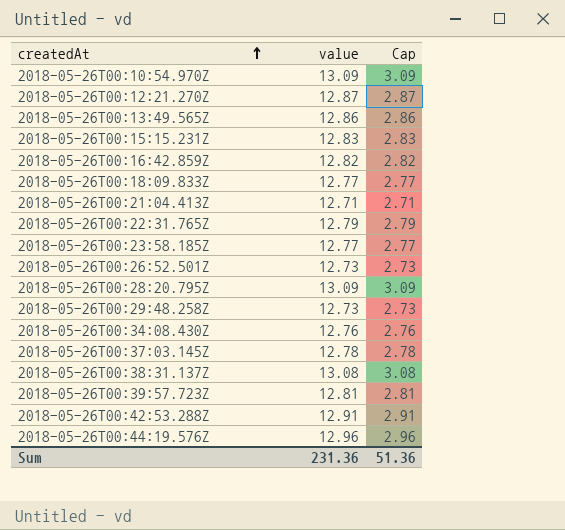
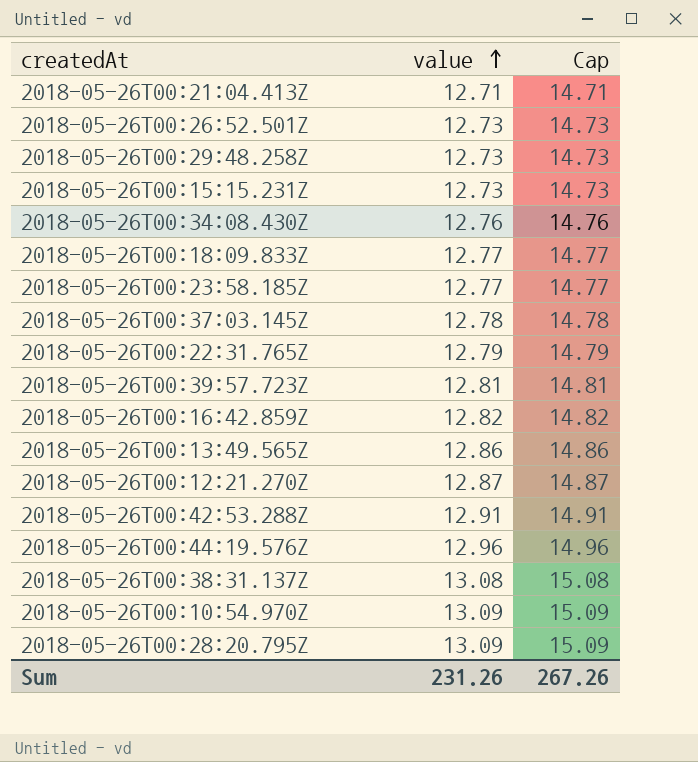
row order: createdAt ascending -> value ascending
column Cap | formula: [value] - 10 -> [value] + 2
2018-05-26T00:15:15.231Z | value: 12.83 -> 12.73
Sum | value: 231.36 -> 231.26
Sum | Cap: 51.36 -> 267.26

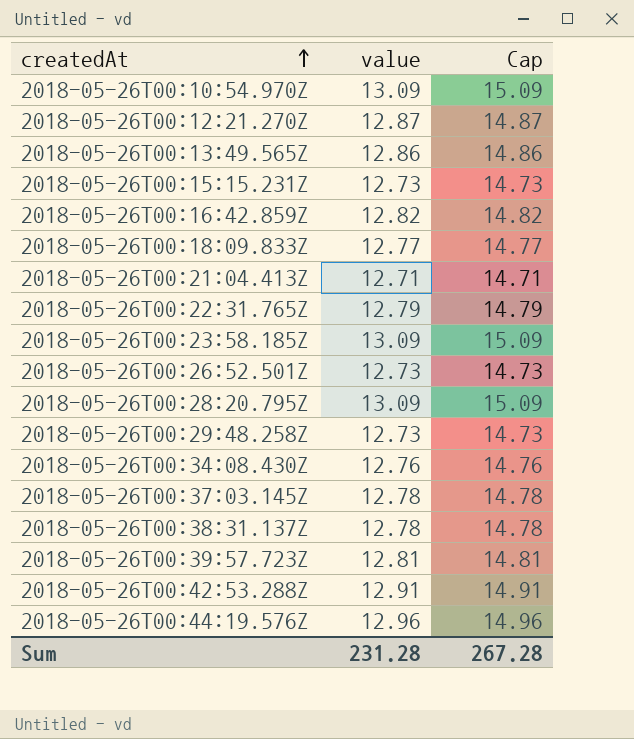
row order: value ascending -> createdAt ascending
2018-05-26T00:23:58.185Z | value: 12.77 -> 13.09
2018-05-26T00:23:58.185Z | Cap: 14.77 -> 15.09
2018-05-26T00:38:31.137Z | value: 13.08 -> 12.78
2018-05-26T00:38:31.137Z | Cap: 15.08 -> 14.78
Sum | value: 231.26 -> 231.28
Sum | Cap: 267.26 -> 267.28

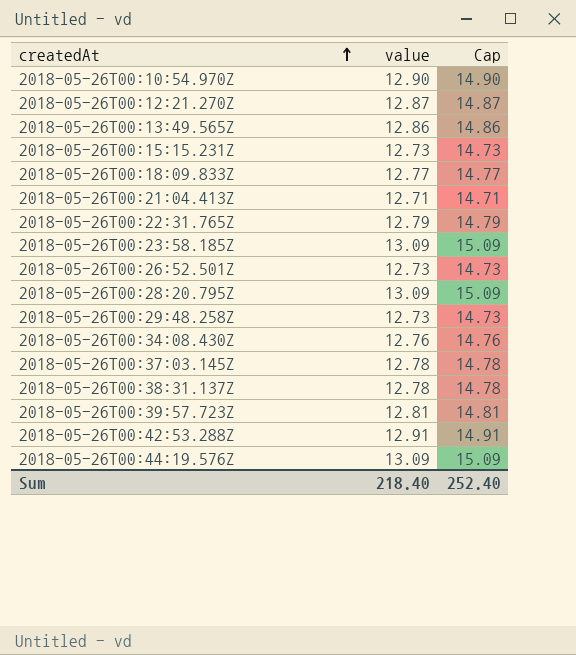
row 2018-05-26T00:16:42.859Z: 12.82 | 14.82 -> none
2018-05-26T00:10:54.970Z | value: 13.09 -> 12.90
2018-05-26T00:10:54.970Z | Cap: 15.09 -> 14.90
2018-05-26T00:44:19.576Z | value: 12.96 -> 13.09
2018-05-26T00:44:19.576Z | Cap: 14.96 -> 15.09
Sum | value: 231.28 -> 218.40
Sum | Cap: 267.28 -> 252.40

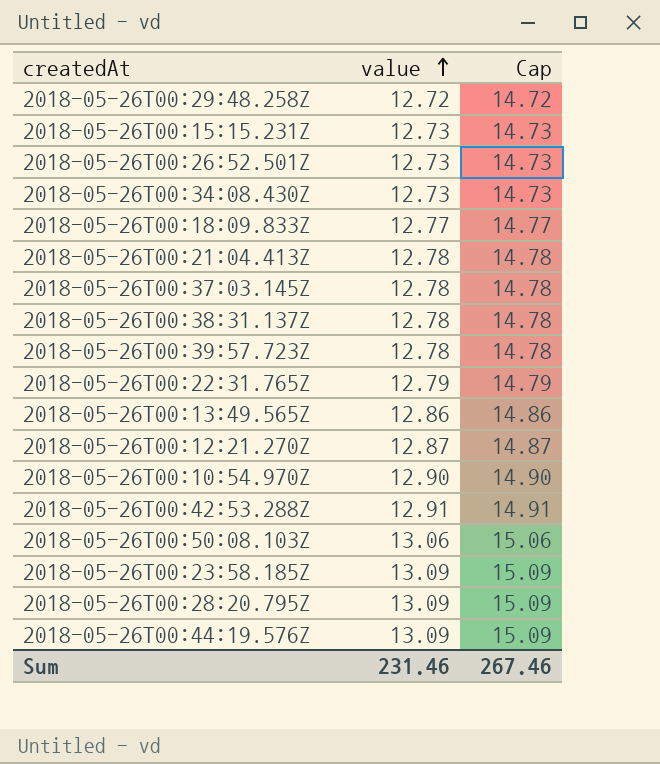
row order: createdAt ascending -> value ascending
2018-05-26T00:29:48.258Z | value: 12.73 -> 12.72
2018-05-26T00:29:48.258Z | Cap: 14.73 -> 14.72
2018-05-26T00:34:08.430Z | value: 12.76 -> 12.73
2018-05-26T00:34:08.430Z | Cap: 14.76 -> 14.73
2018-05-26T00:21:04.413Z | value: 12.71 -> 12.78
2018-05-26T00:21:04.413Z | Cap: 14.71 -> 14.78
2018-05-26T00:39:57.723Z | value: 12.81 -> 12.78
2018-05-26T00:39:57.723Z | Cap: 14.81 -> 14.78
row 2018-05-26T00:50:08.103Z: none -> 13.06 | 15.06
Sum | value: 218.40 -> 231.46
Sum | Cap: 252.40 -> 267.46

